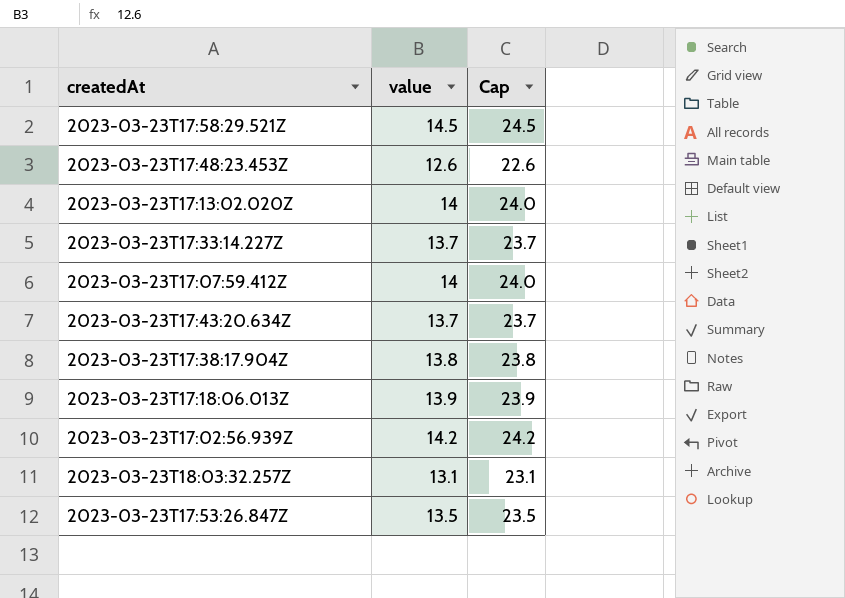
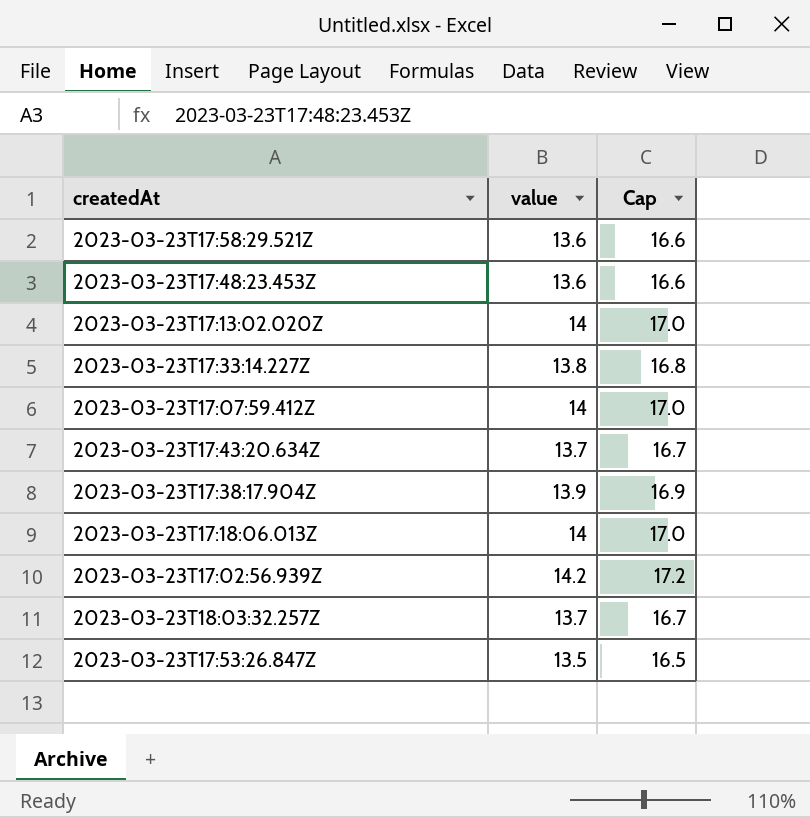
column Cap | formula: [value] + 10 -> [value] + 3
2023-03-23T17:58:29.521Z | value: 14.5 -> 13.6
2023-03-23T17:48:23.453Z | value: 12.6 -> 13.6
2023-03-23T17:33:14.227Z | value: 13.7 -> 13.8
2023-03-23T17:38:17.904Z | value: 13.8 -> 13.9
2023-03-23T17:18:06.013Z | value: 13.9 -> 14
2023-03-23T18:03:32.257Z | value: 13.1 -> 13.7

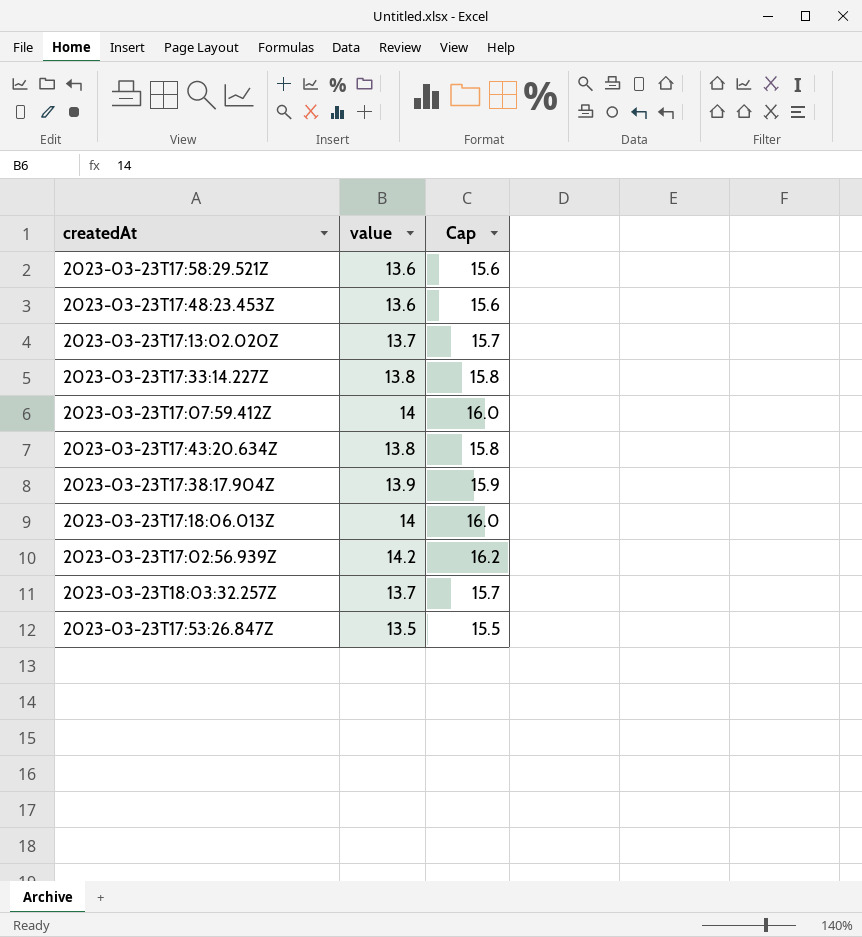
column Cap | formula: [value] + 3 -> [value] + 2
2023-03-23T17:13:02.020Z | value: 14 -> 13.7
2023-03-23T17:43:20.634Z | value: 13.7 -> 13.8

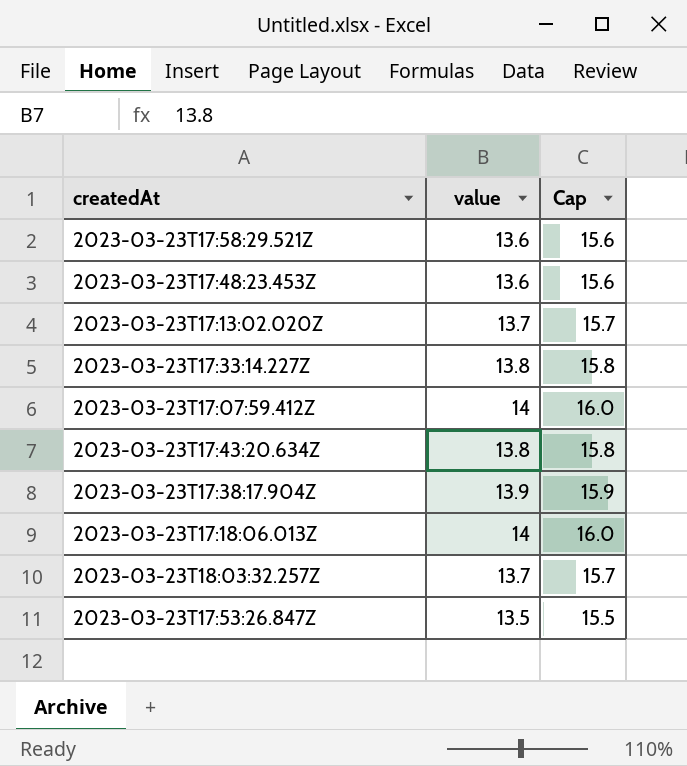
row 2023-03-23T17:02:56.939Z: 14.2 | 16.2 -> none

